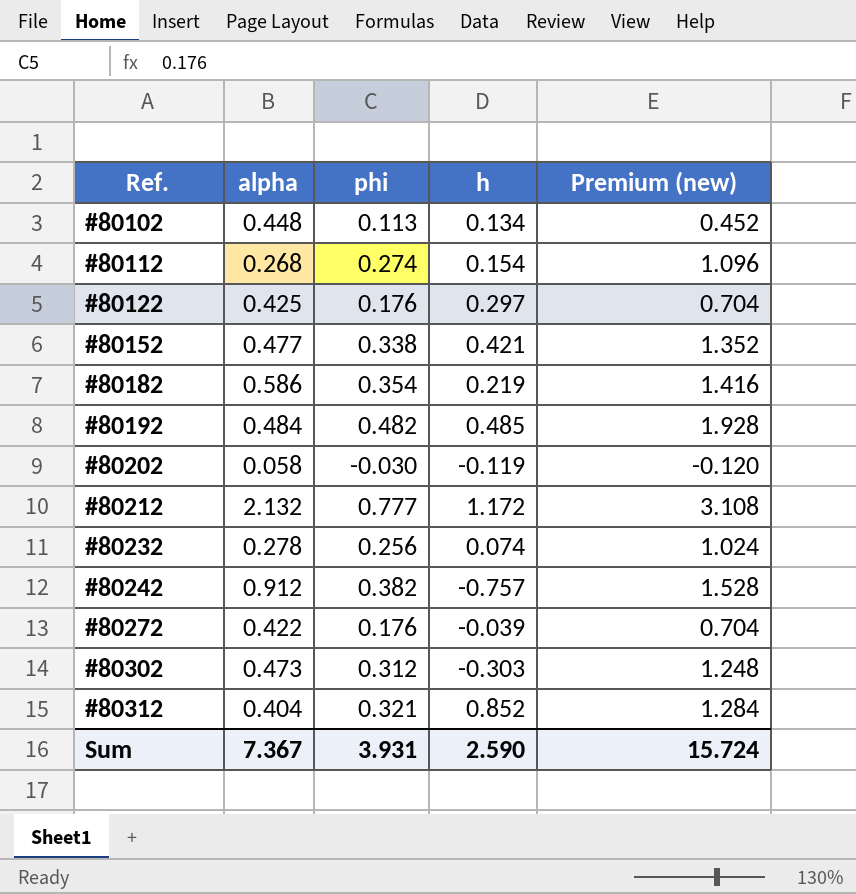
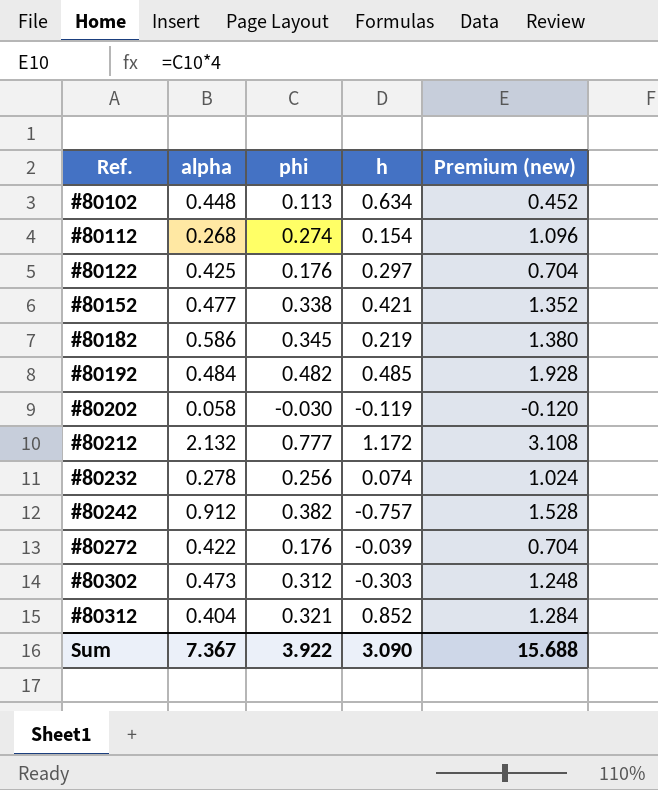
#80102 | h: 0.134 -> 0.634
#80182 | phi: 0.354 -> 0.345
#80182 | Premium (new): 1.416 -> 1.380
Sum | phi: 3.931 -> 3.922
Sum | h: 2.590 -> 3.090
Sum | Premium (new): 15.724 -> 15.688

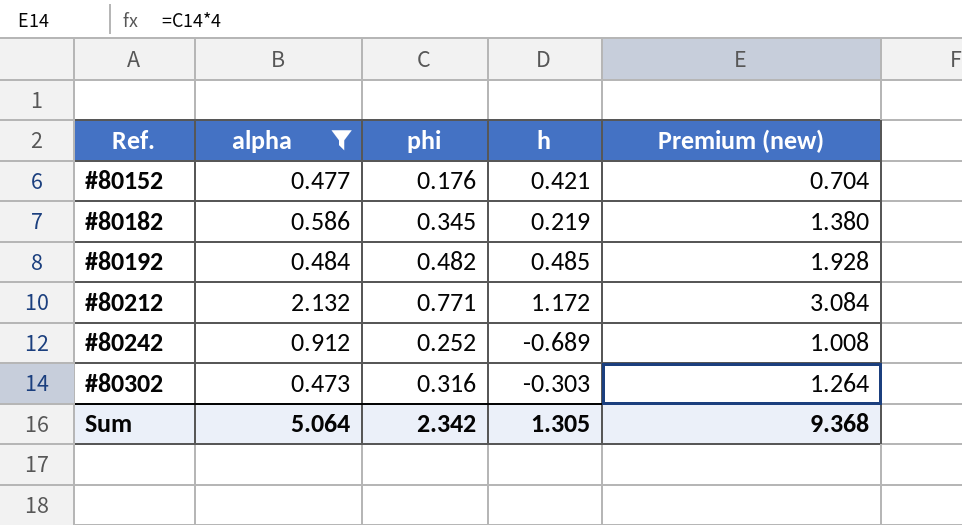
filter: none -> alpha >= 0.473
#80152 | phi: 0.338 -> 0.176
#80152 | Premium (new): 1.352 -> 0.704
#80212 | phi: 0.777 -> 0.771
#80212 | Premium (new): 3.108 -> 3.084
#80242 | phi: 0.382 -> 0.252
#80242 | h: -0.757 -> -0.689
#80242 | Premium (new): 1.528 -> 1.008
#80302 | phi: 0.312 -> 0.316
#80302 | Premium (new): 1.248 -> 1.264
Sum | alpha: 7.367 -> 5.064
Sum | phi: 3.922 -> 2.342
Sum | h: 3.090 -> 1.305
Sum | Premium (new): 15.688 -> 9.368

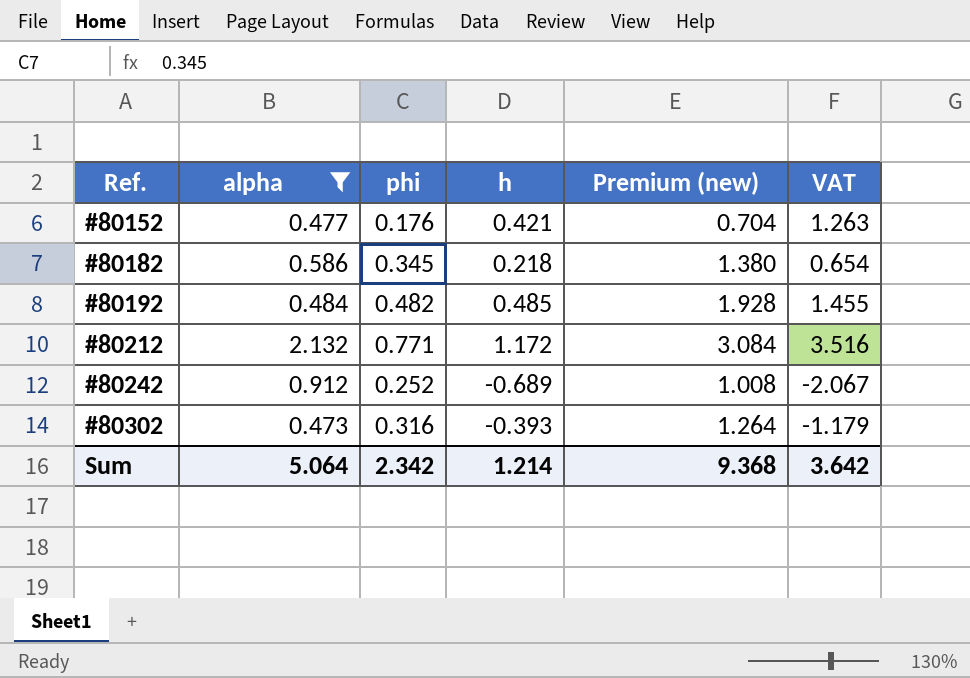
column VAT | formula: none -> [h] * 3
#80182 | h: 0.219 -> 0.218
#80302 | h: -0.303 -> -0.393
Sum | h: 1.305 -> 1.214

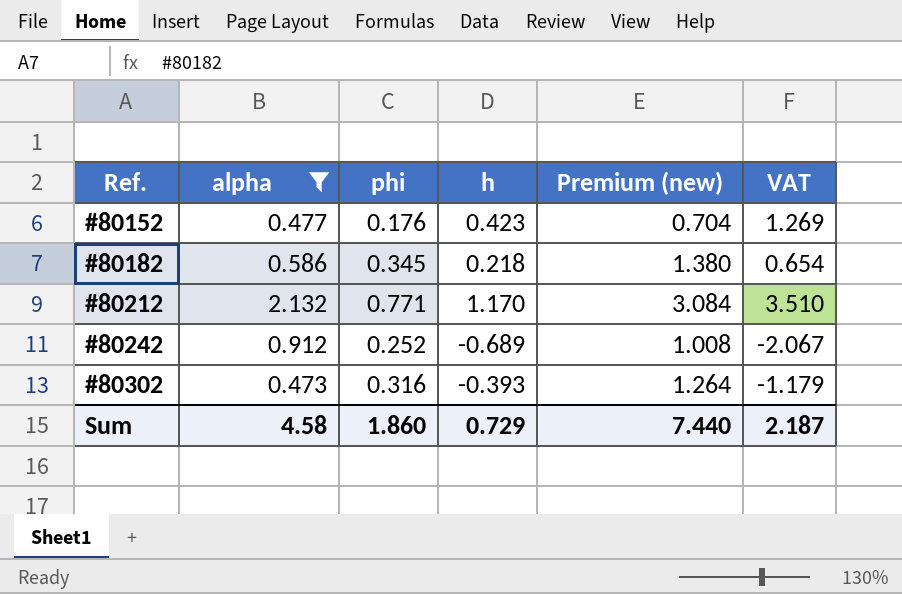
row #80192: 0.484 | 0.482 | 0.485 | 1.928 | 1.455 -> none
#80152 | h: 0.421 -> 0.423
#80152 | VAT: 1.263 -> 1.269
#80212 | h: 1.172 -> 1.170
#80212 | VAT: 3.516 -> 3.510
Sum | alpha: 5.064 -> 4.58
Sum | phi: 2.342 -> 1.860
Sum | h: 1.214 -> 0.729
Sum | Premium (new): 9.368 -> 7.440
Sum | VAT: 3.642 -> 2.187

